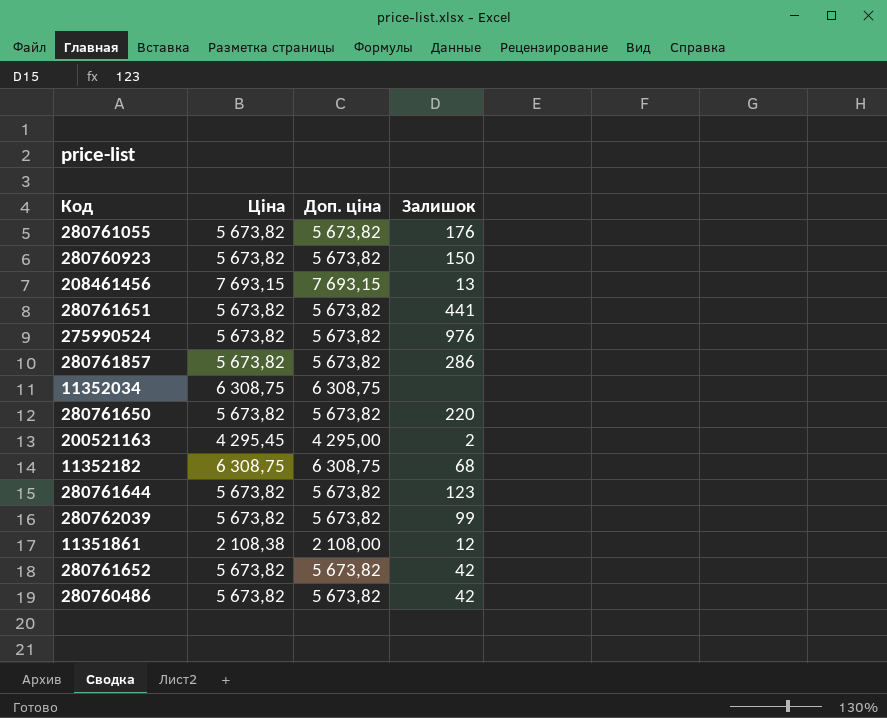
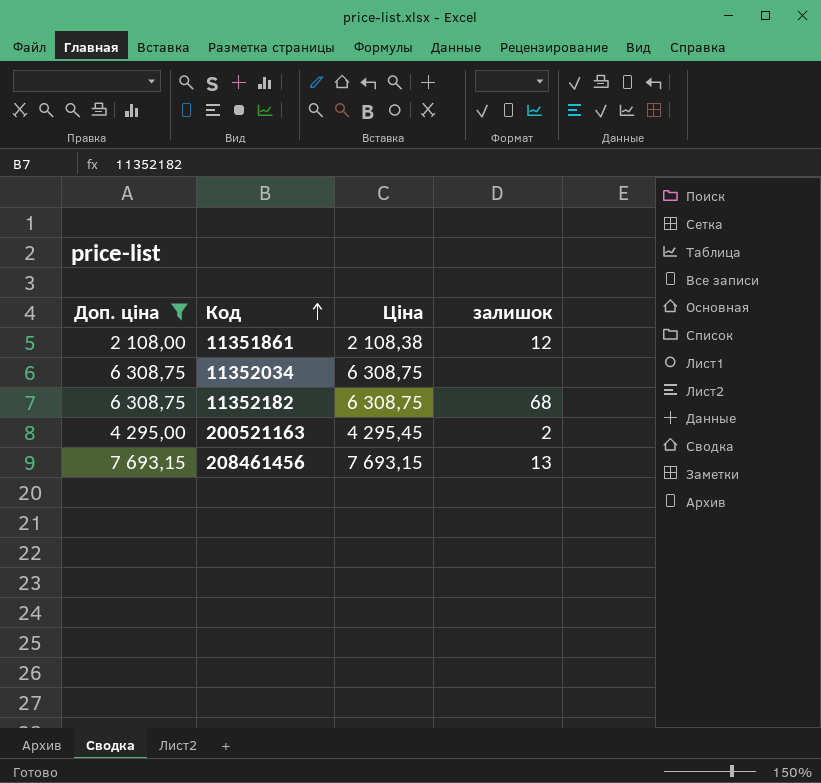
filter: none -> Доп. ціна != 5 673,82
row order: none -> Код ascending
column Доп. ціна | position: 3 -> 1
column name: Залишок -> залишок

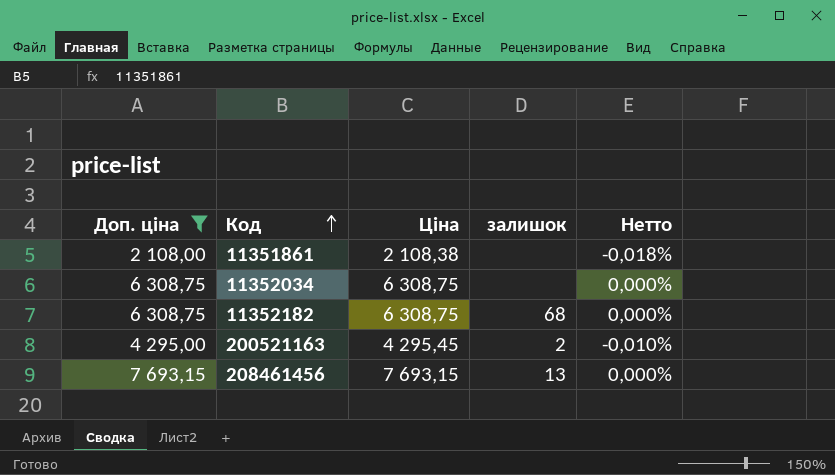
column Нетто | formula: none -> ([Доп. ціна] - [Ціна]) / [Ціна]
11351861 | залишок: 12 -> none

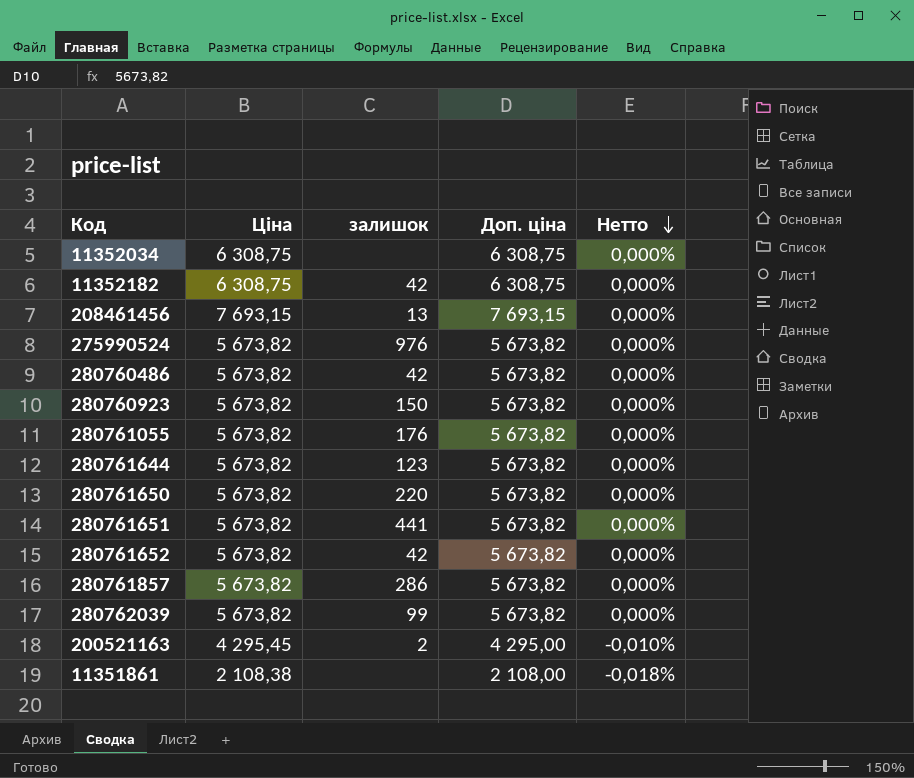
filter: Доп. ціна != 5 673,82 -> none
row order: Код ascending -> Нетто descending
column Доп. ціна | position: 1 -> 4
11352182 | залишок: 68 -> 42

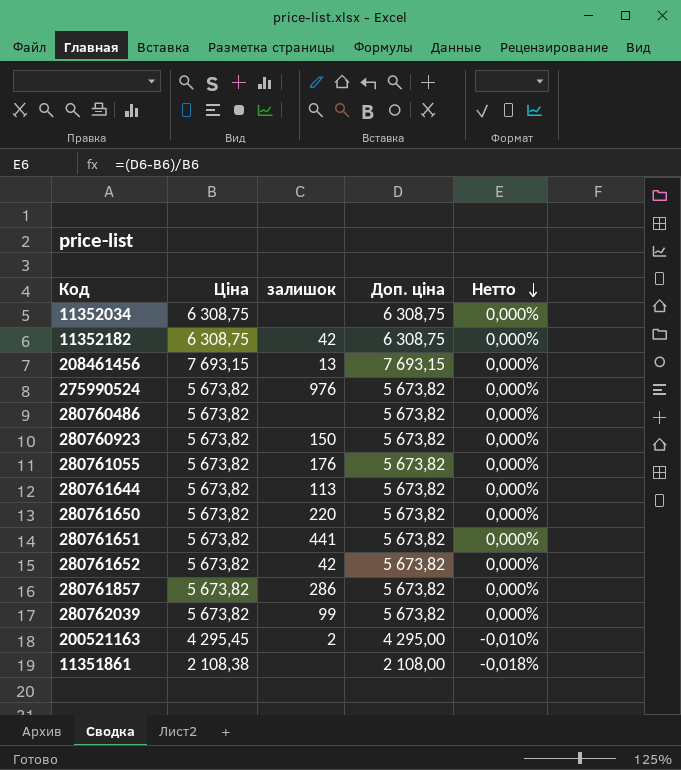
280760486 | залишок: 42 -> none
280761644 | залишок: 123 -> 113

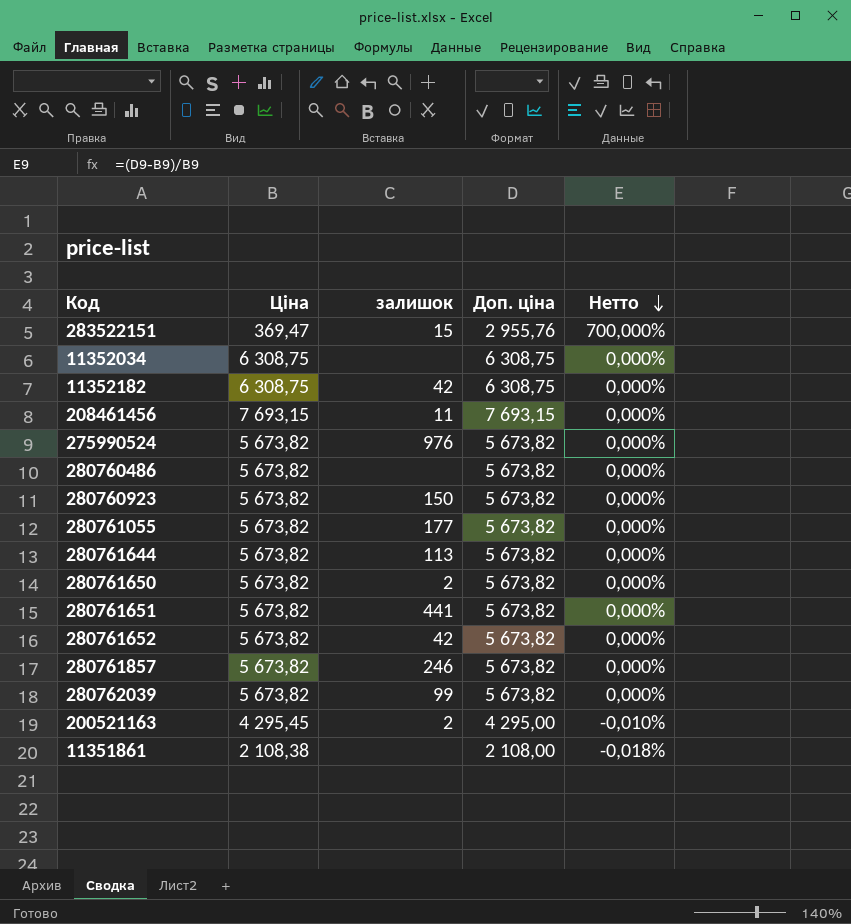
row 283522151: none -> 369,47 | 15 | 2 955,76 | 700,000%
208461456 | залишок: 13 -> 11
280761055 | залишок: 176 -> 177
280761650 | залишок: 220 -> 2
280761857 | залишок: 286 -> 246

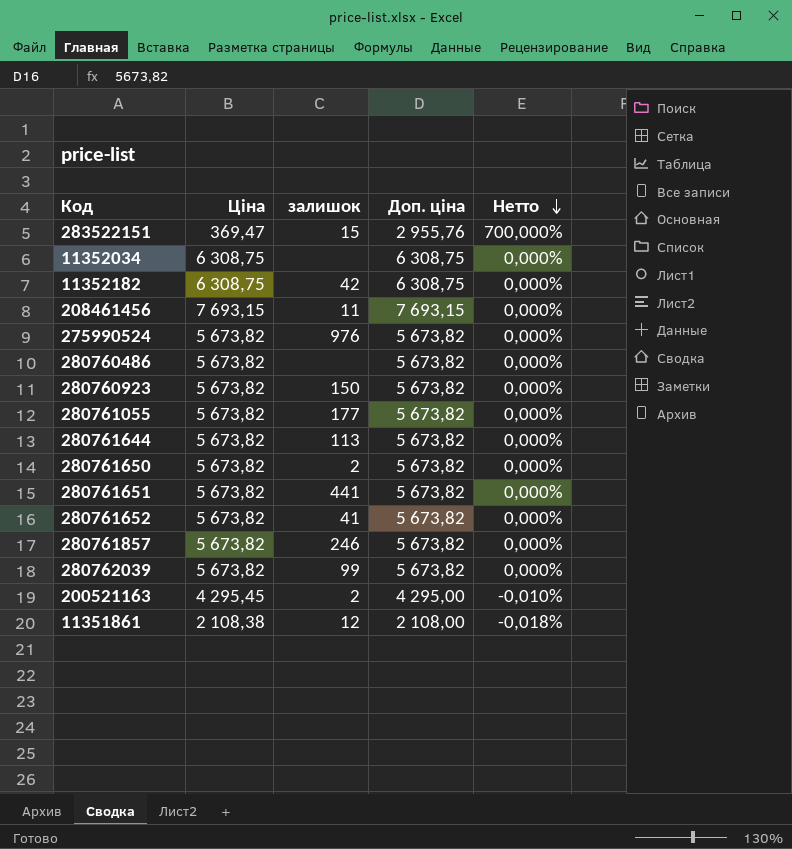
280761652 | залишок: 42 -> 41
11351861 | залишок: none -> 12

